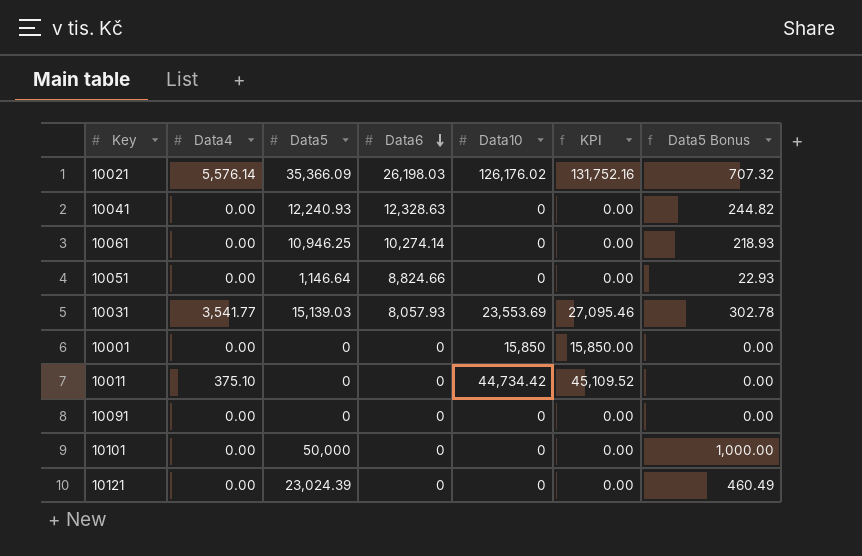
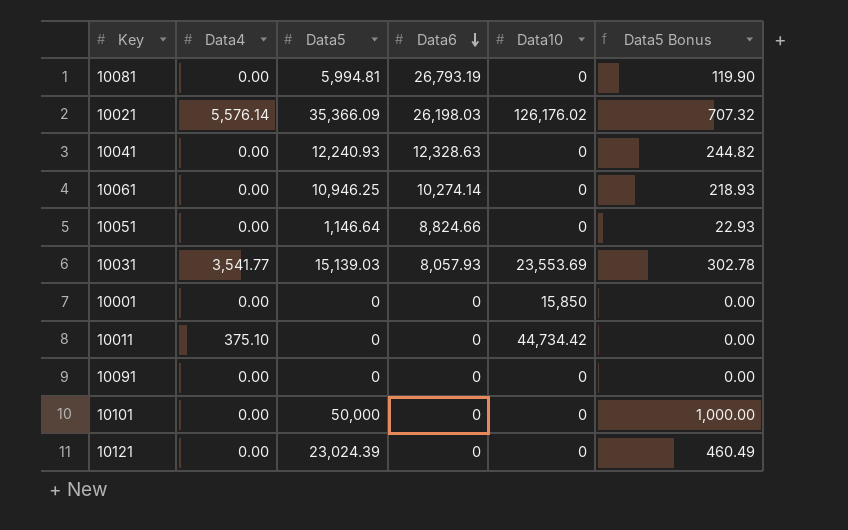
column KPI | formula: [Data4] + [Data10] -> none
row 10081: none -> 0.00 | 5,994.81 | 26,793.19 | 0 | 119.90

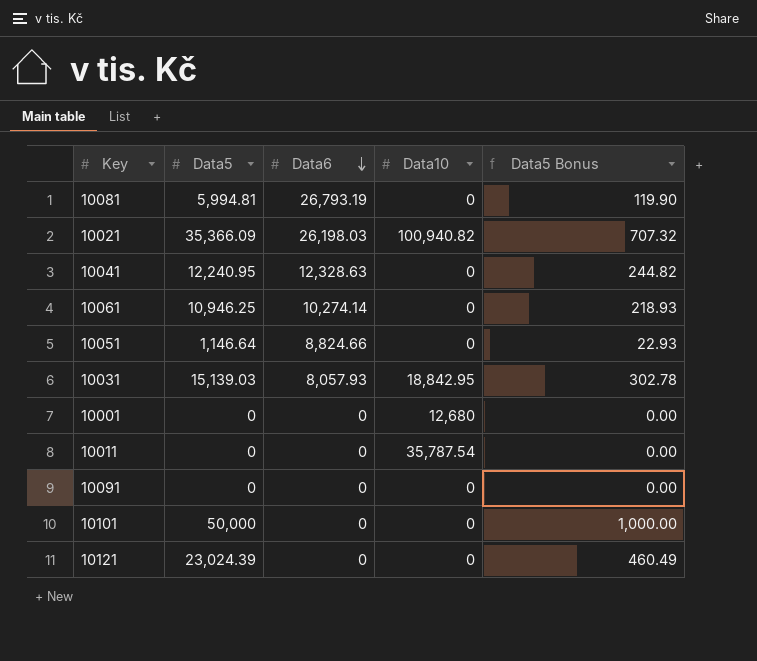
column Data4 | position: 2 -> none
10021 | Data10: 126,176.02 -> 100,940.82
10041 | Data5: 12,240.93 -> 12,240.95
10031 | Data10: 23,553.69 -> 18,842.95
10001 | Data10: 15,850 -> 12,680
10011 | Data10: 44,734.42 -> 35,787.54

